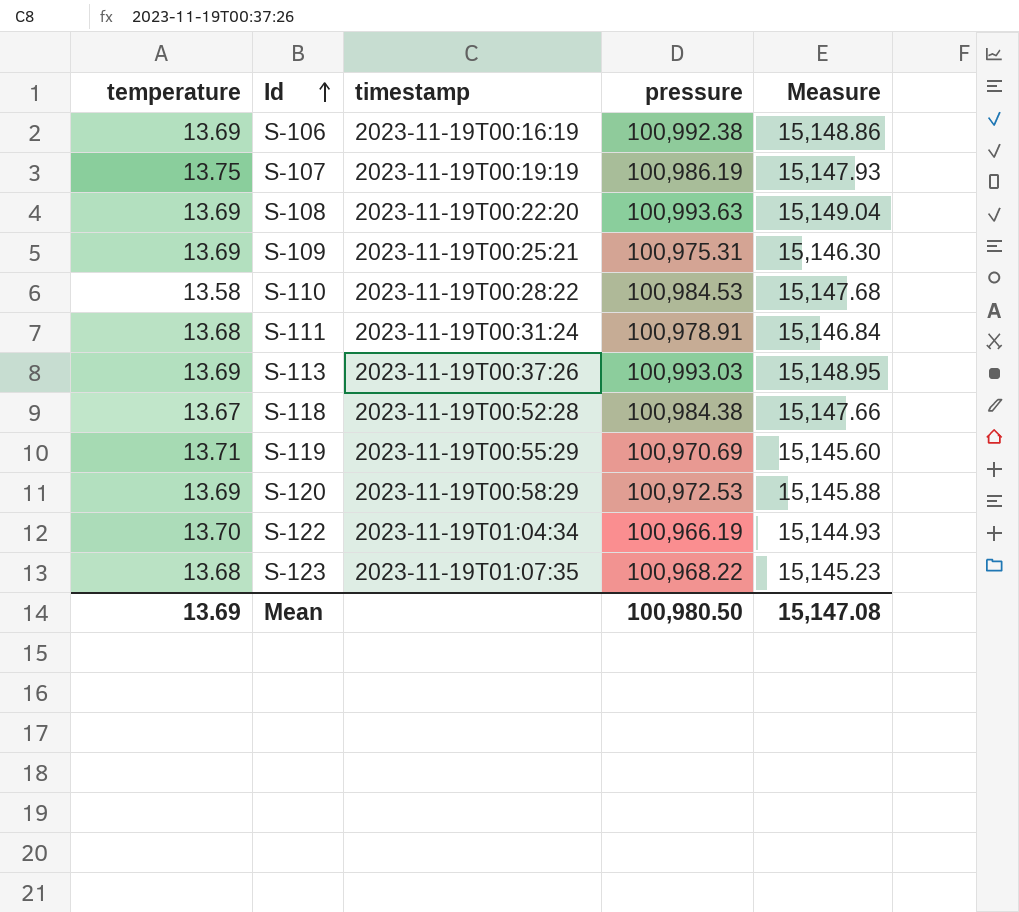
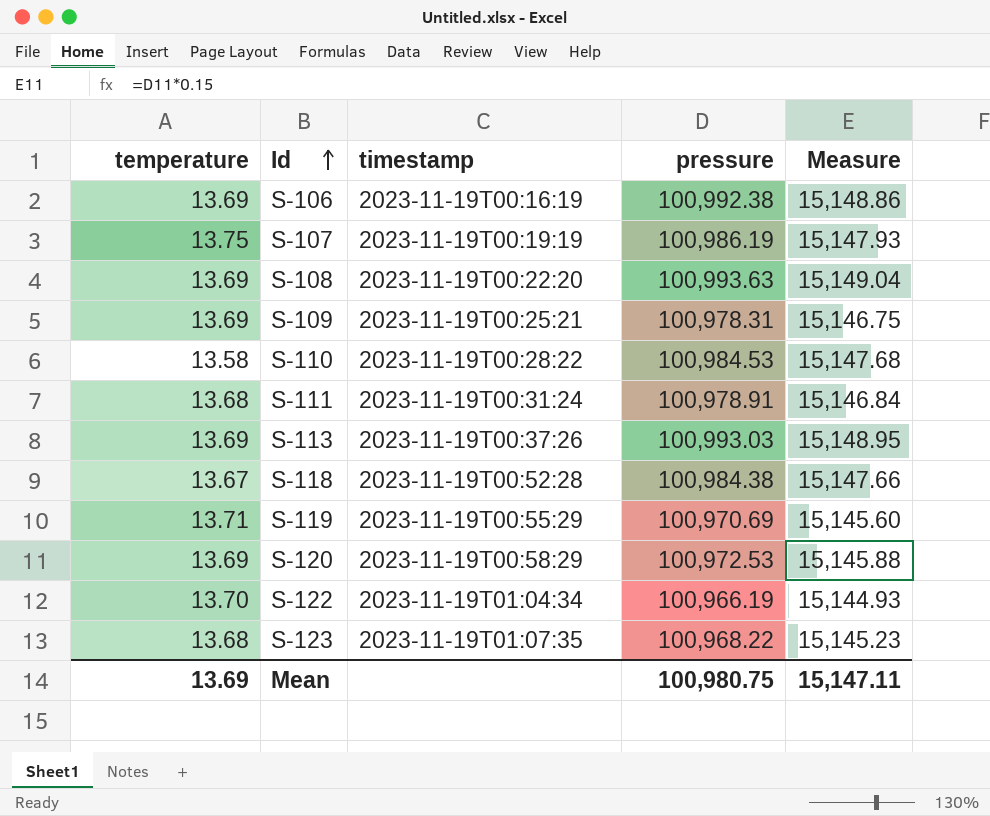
S-109 | pressure: 100,975.31 -> 100,978.31
S-109 | Measure: 15,146.30 -> 15,146.75
Mean | pressure: 100,980.50 -> 100,980.75
Mean | Measure: 15,147.08 -> 15,147.11

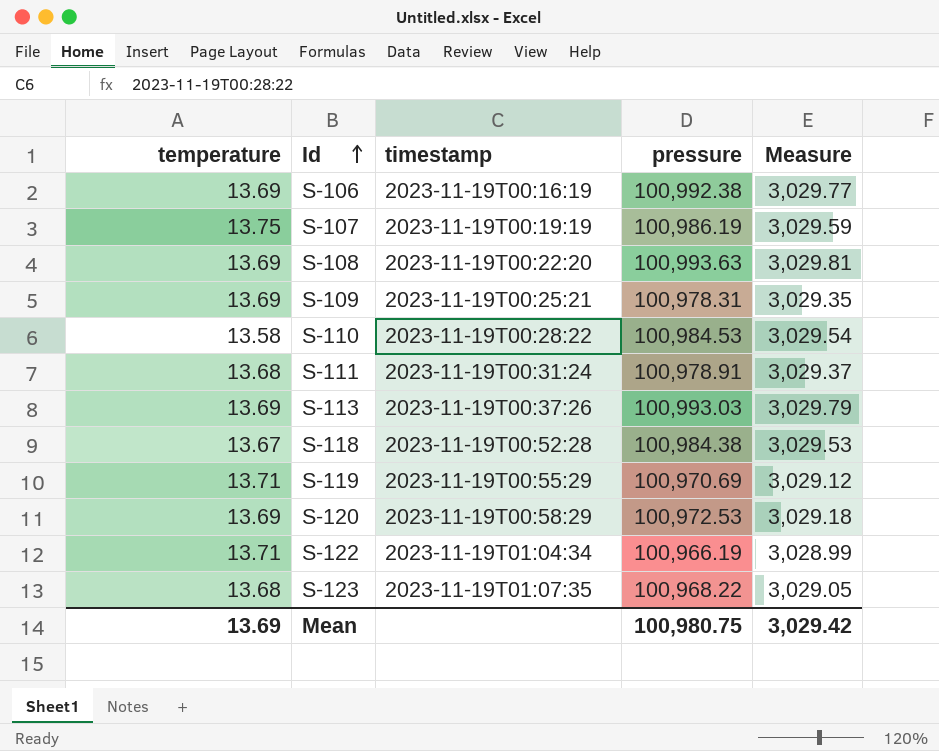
column Measure | formula: [pressure] * 0.15 -> [pressure] * 0.03
S-122 | temperature: 13.70 -> 13.71
Mean | Measure: 15,147.11 -> 3,029.42

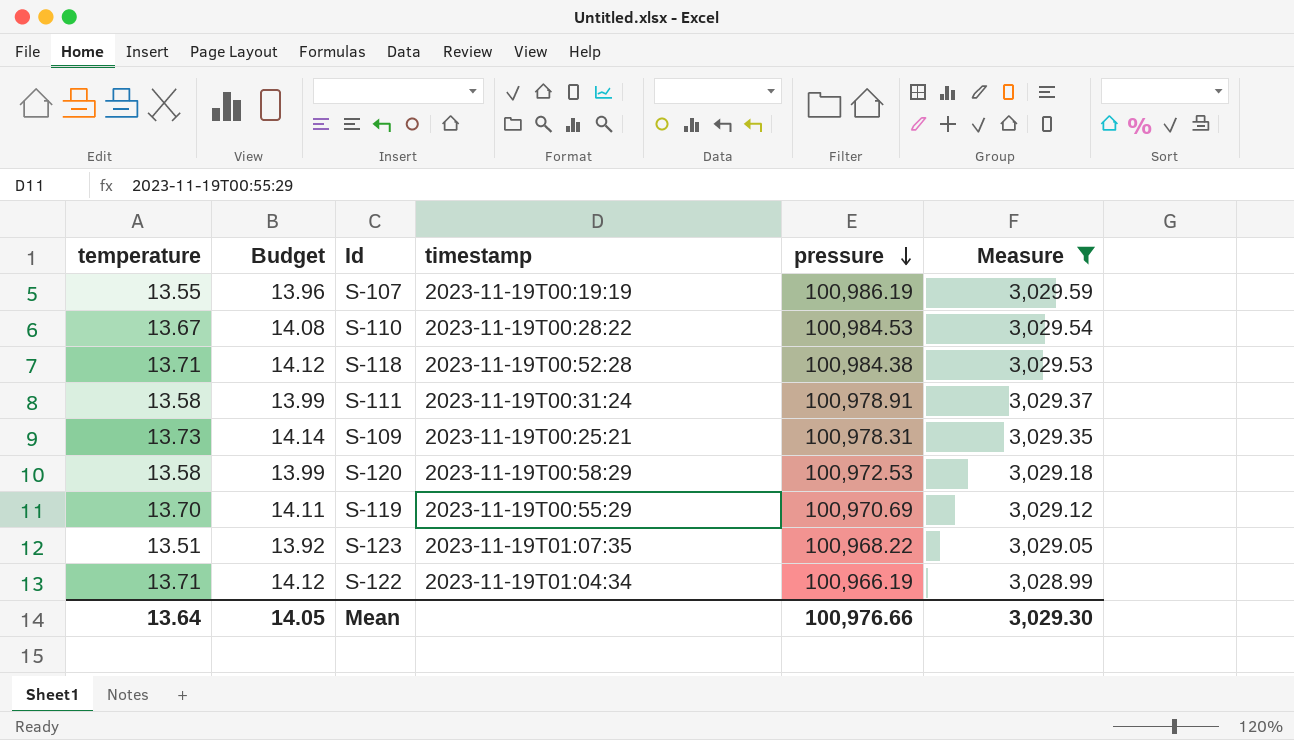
filter: none -> Measure <= 3,029.59
row order: Id ascending -> pressure descending
column Budget | formula: none -> [temperature] * 1.03
S-107 | temperature: 13.75 -> 13.55
S-110 | temperature: 13.58 -> 13.67
S-118 | temperature: 13.67 -> 13.71
S-111 | temperature: 13.68 -> 13.58
S-109 | temperature: 13.69 -> 13.73
S-120 | temperature: 13.69 -> 13.58
S-119 | temperature: 13.71 -> 13.70
S-123 | temperature: 13.68 -> 13.51
Mean | temperature: 13.69 -> 13.64
Mean | pressure: 100,980.75 -> 100,976.66
Mean | Measure: 3,029.42 -> 3,029.30

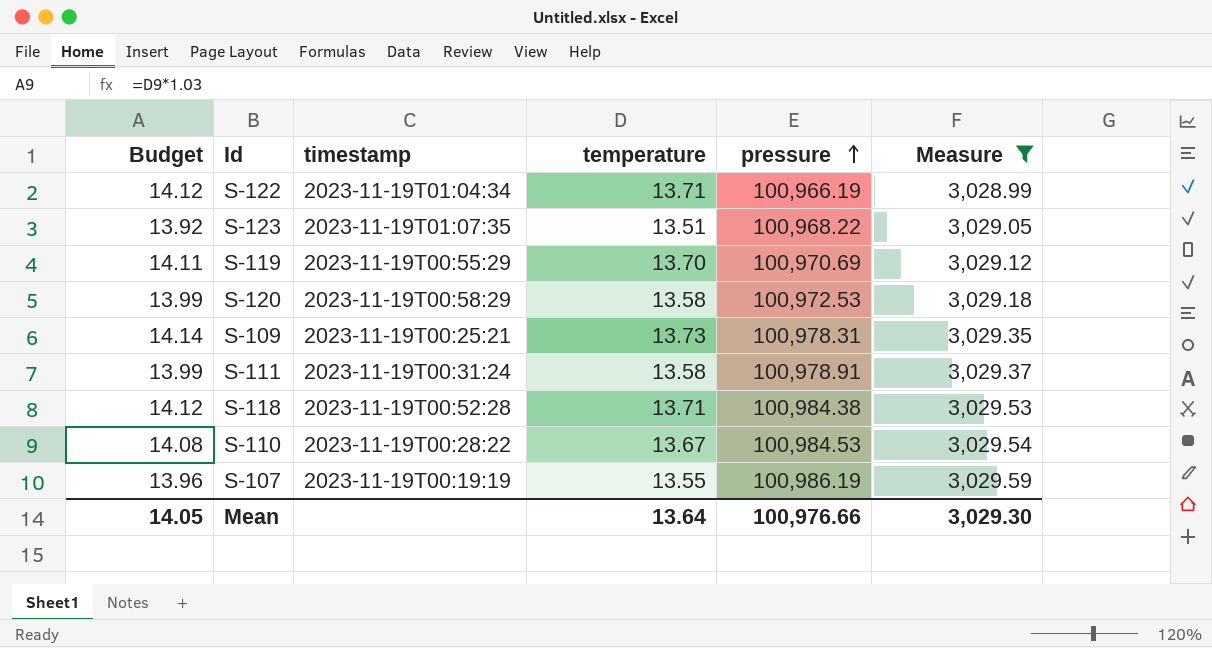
row order: pressure descending -> pressure ascending
column temperature | position: 1 -> 4

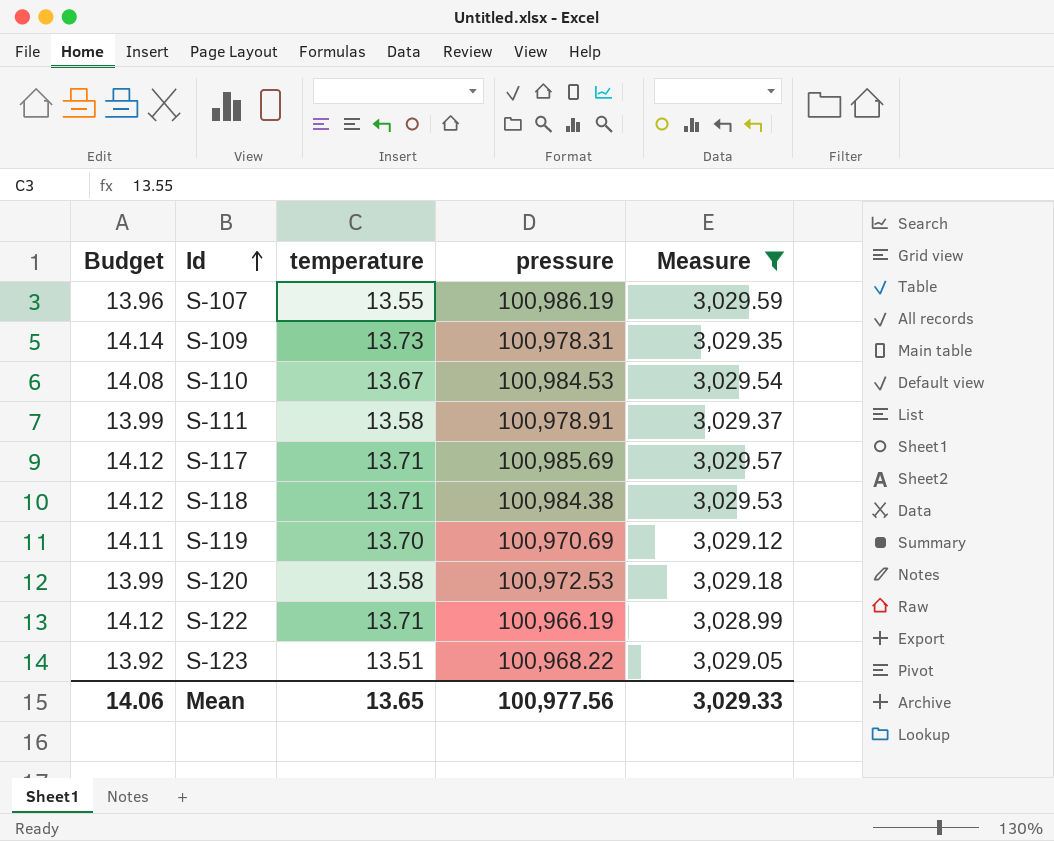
row order: pressure ascending -> Id ascending
column timestamp | position: 3 -> none
row S-117: none -> 14.12 | 13.71 | 100,985.69 | 3,029.57
Mean | Budget: 14.05 -> 14.06
Mean | temperature: 13.64 -> 13.65
Mean | pressure: 100,976.66 -> 100,977.56
Mean | Measure: 3,029.30 -> 3,029.33

